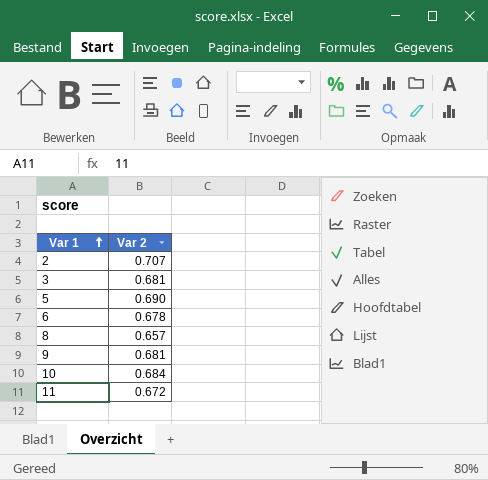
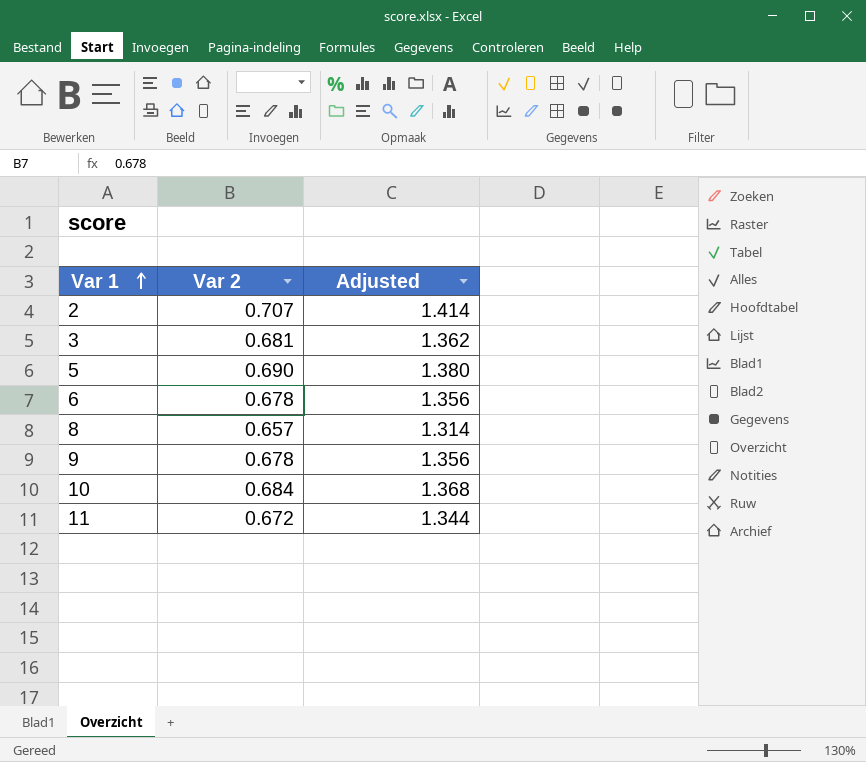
column Adjusted | formula: none -> [Var 2] * 2
9 | Var 2: 0.681 -> 0.678

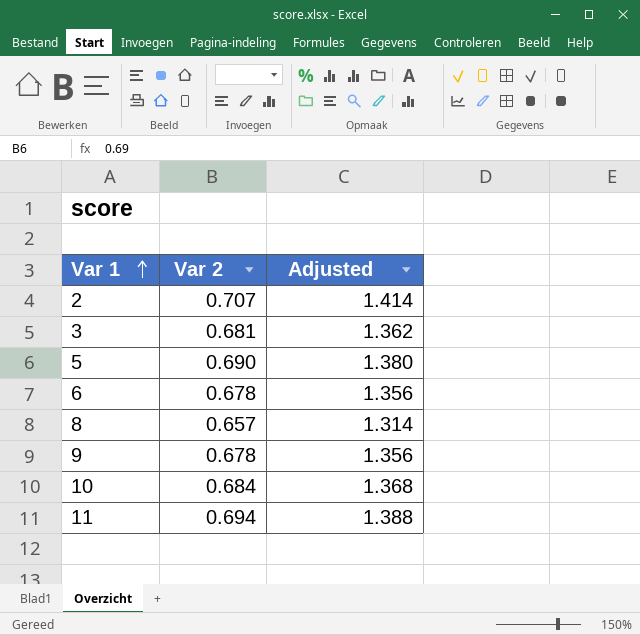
11 | Var 2: 0.672 -> 0.694
11 | Adjusted: 1.344 -> 1.388

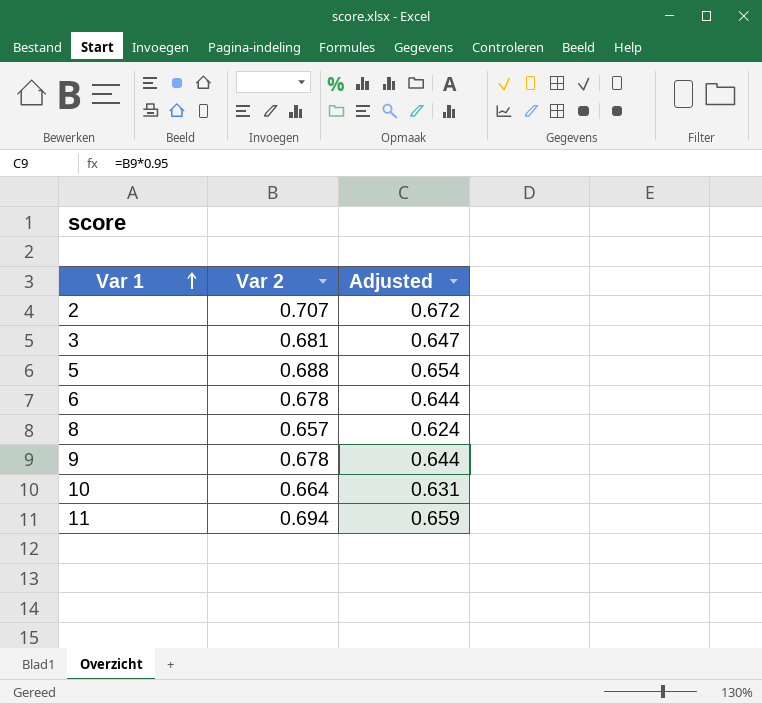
column Adjusted | formula: [Var 2] * 2 -> [Var 2] * 0.95
5 | Var 2: 0.690 -> 0.688
10 | Var 2: 0.684 -> 0.664

